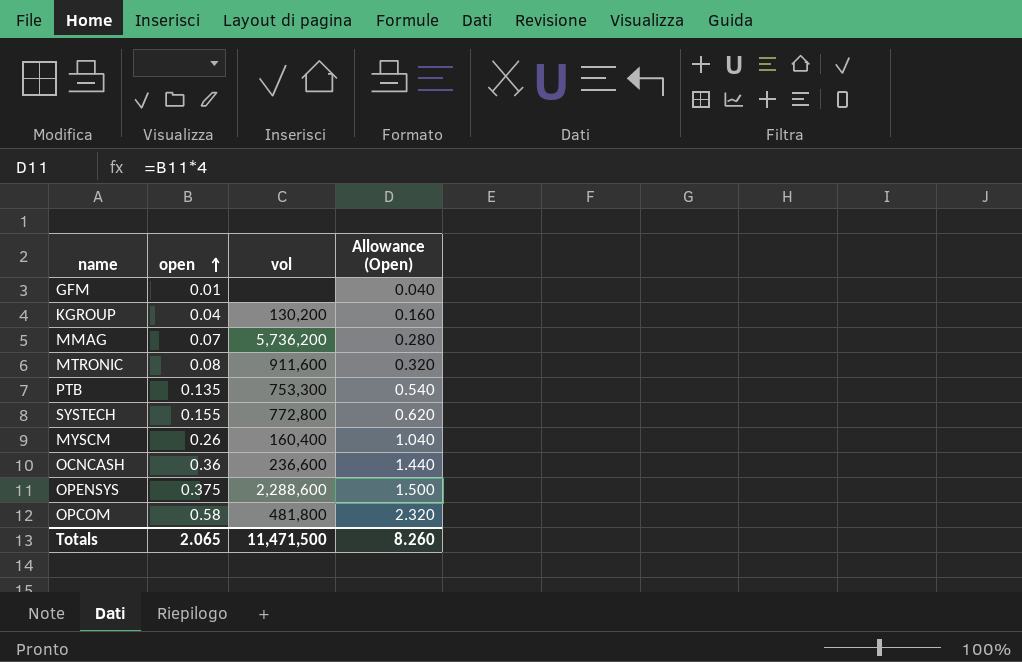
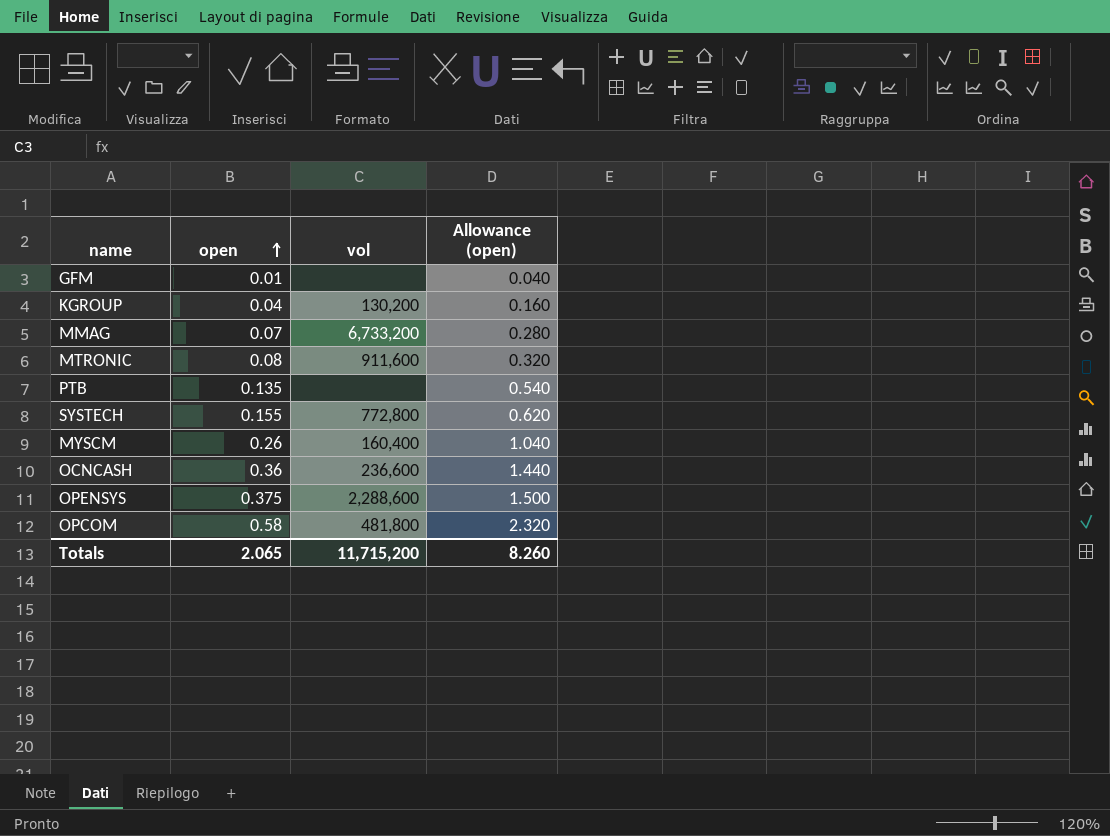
column name: Allowance (Open) -> Allowance (open)
MMAG | vol: 5,736,200 -> 6,733,200
PTB | vol: 753,300 -> none
Totals | vol: 11,471,500 -> 11,715,200

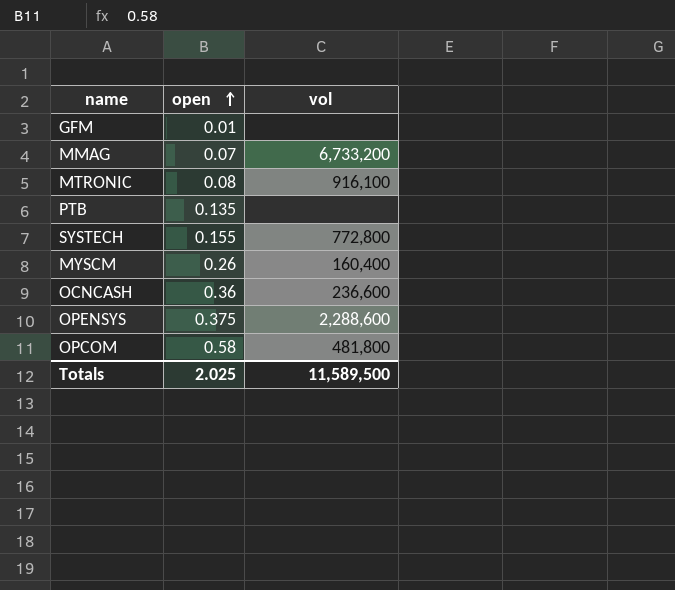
column Allowance (open) | formula: [open] * 4 -> none
row KGROUP: 0.04 | 130,200 | 0.160 -> none
MTRONIC | vol: 911,600 -> 916,100
Totals | open: 2.065 -> 2.025
Totals | vol: 11,715,200 -> 11,589,500

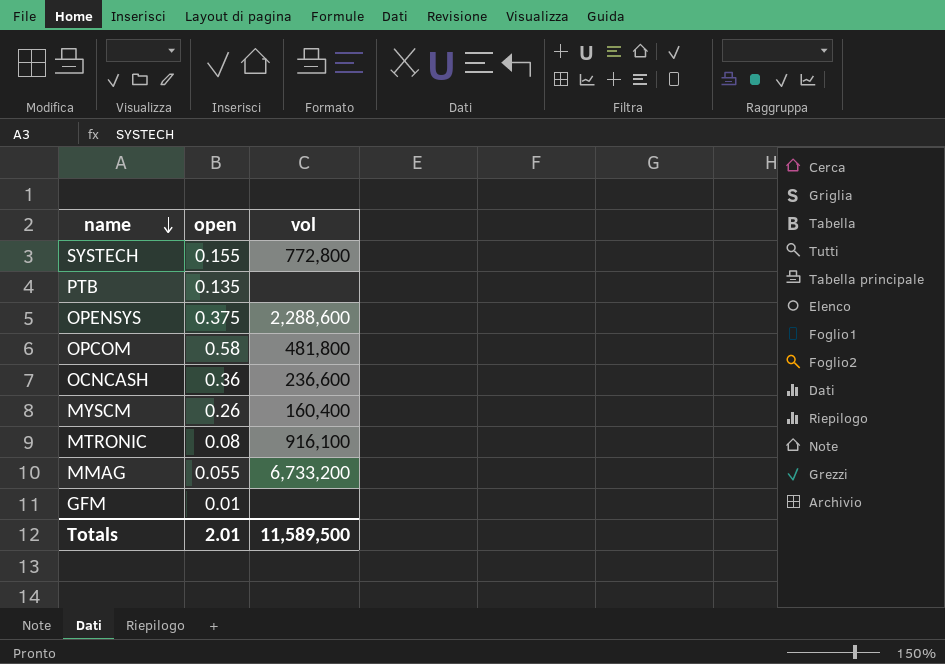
row order: open ascending -> name descending
MMAG | open: 0.07 -> 0.055
Totals | open: 2.025 -> 2.01

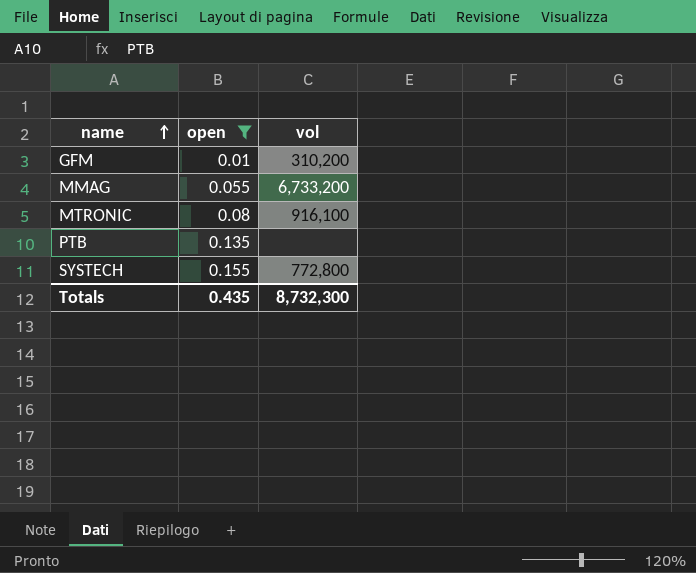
filter: none -> open <= 0.155
row order: name descending -> name ascending
GFM | vol: none -> 310,200
Totals | open: 2.01 -> 0.435
Totals | vol: 11,589,500 -> 8,732,300

